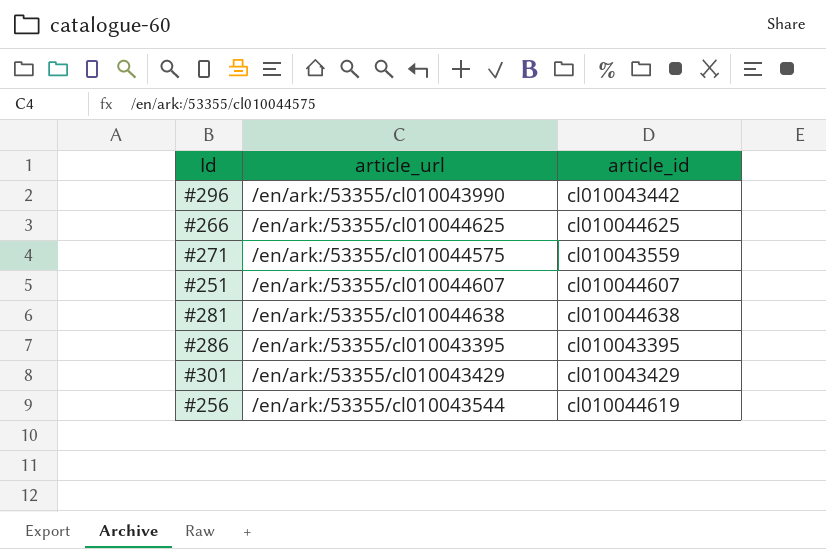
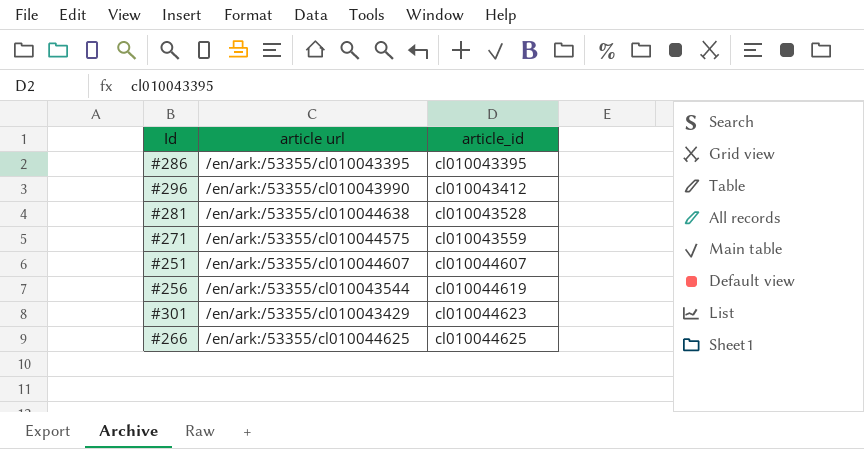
row order: none -> article_id ascending
column name: article_url -> article url
#296 | article_id: cl010043442 -> cl010043412
#281 | article_id: cl010044638 -> cl010043528
#301 | article_id: cl010043429 -> cl010044623

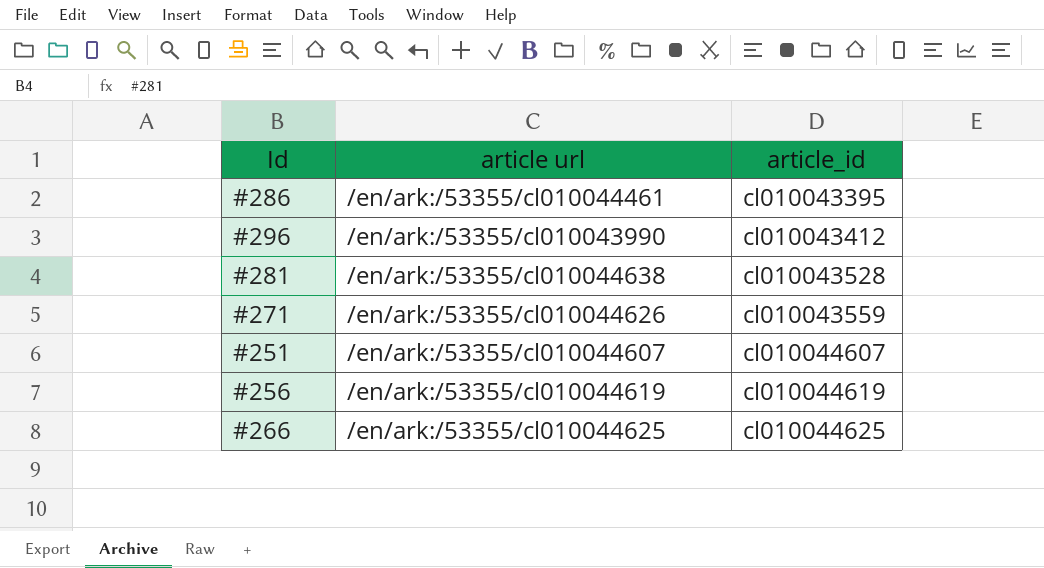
row #301: /en/ark:/53355/cl010043429 | cl010044623 -> none
#286 | article url: /en/ark:/53355/cl010043395 -> /en/ark:/53355/cl010044461
#271 | article url: /en/ark:/53355/cl010044575 -> /en/ark:/53355/cl010044626
#256 | article url: /en/ark:/53355/cl010043544 -> /en/ark:/53355/cl010044619

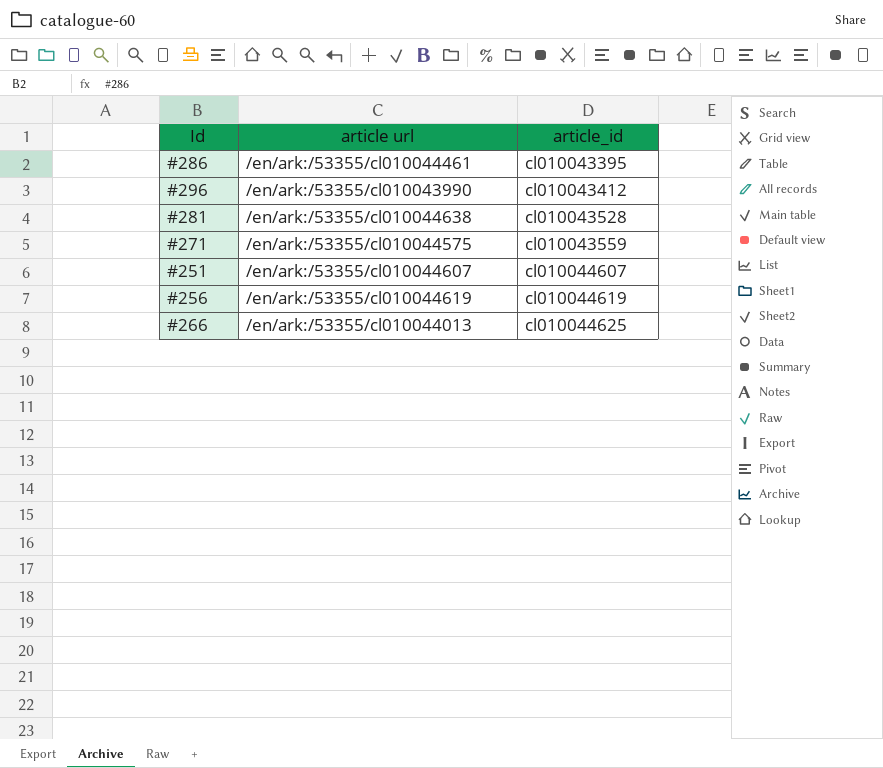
#271 | article url: /en/ark:/53355/cl010044626 -> /en/ark:/53355/cl010044575
#266 | article url: /en/ark:/53355/cl010044625 -> /en/ark:/53355/cl010044013

